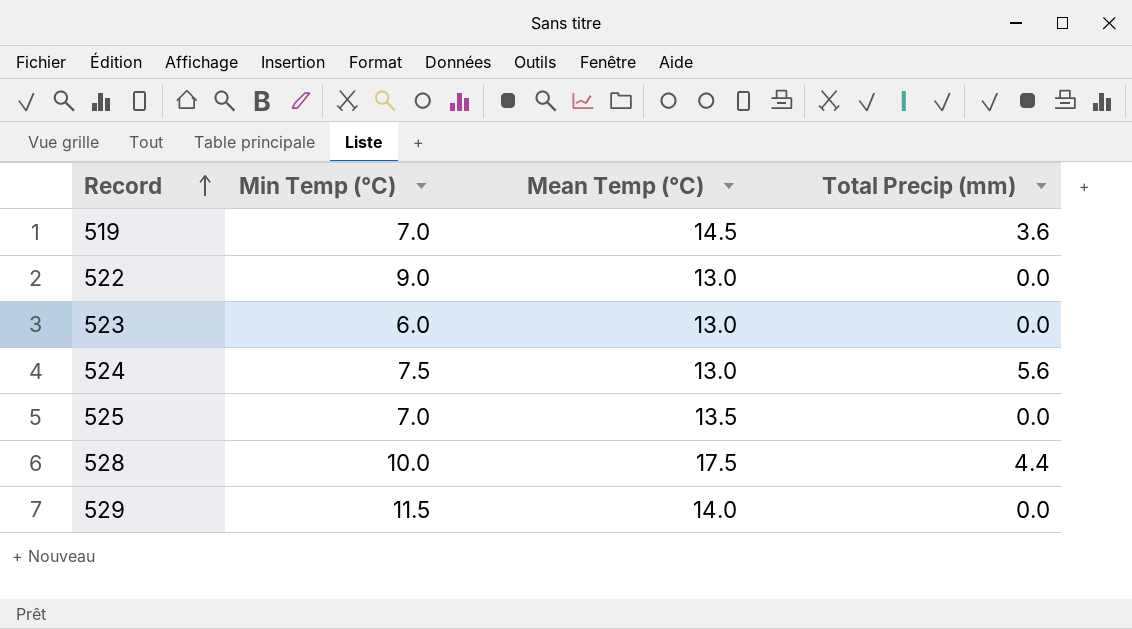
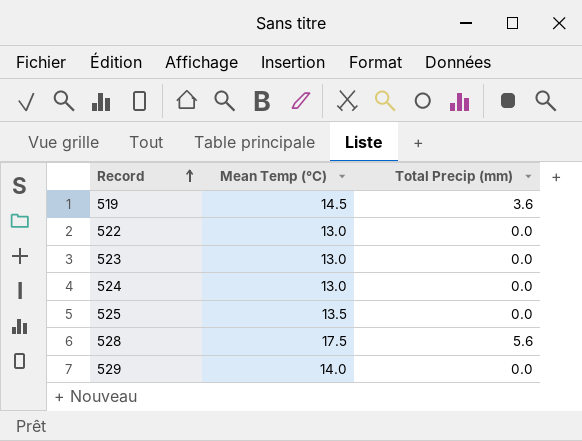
column Min Temp (°C) | position: 2 -> none
524 | Total Precip (mm): 5.6 -> 0.0
528 | Total Precip (mm): 4.4 -> 5.6

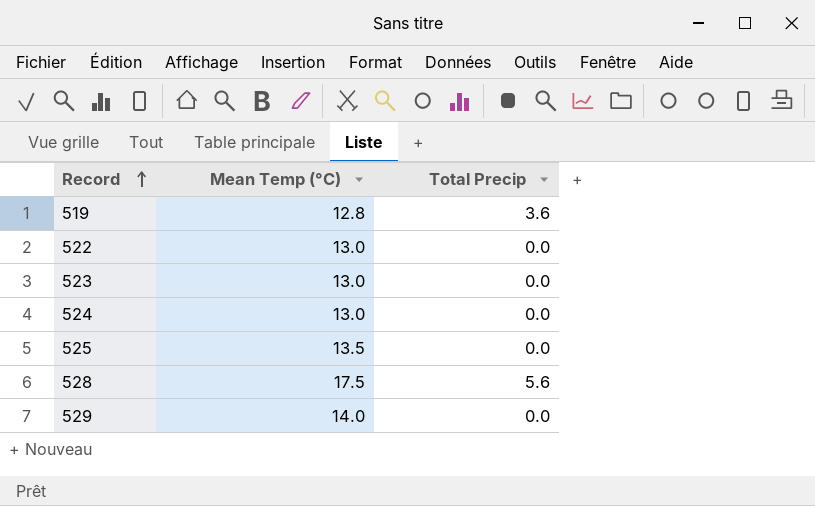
column name: Total Precip (mm) -> Total Precip
519 | Mean Temp (°C): 14.5 -> 12.8

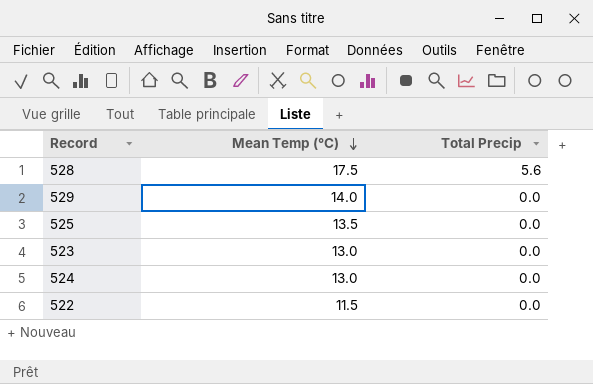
row order: Record ascending -> Mean Temp (°C) descending
row 519: 12.8 | 3.6 -> none
522 | Mean Temp (°C): 13.0 -> 11.5

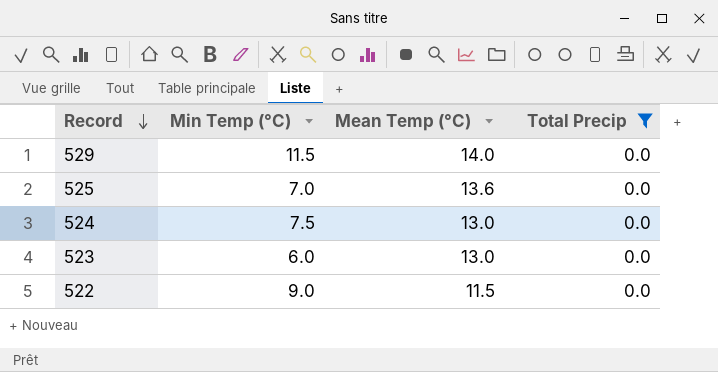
filter: none -> Total Precip = 0.0
row order: Mean Temp (°C) descending -> Record descending
column Min Temp (°C) | position: none -> 2
525 | Mean Temp (°C): 13.5 -> 13.6

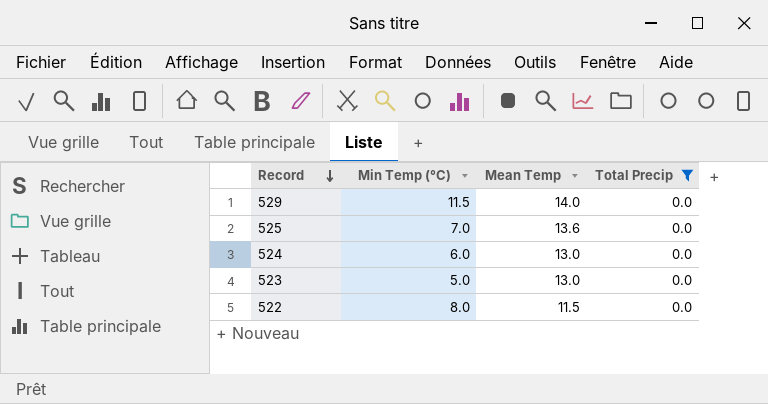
column name: Mean Temp (°C) -> Mean Temp
524 | Min Temp (°C): 7.5 -> 6.0
523 | Min Temp (°C): 6.0 -> 5.0
522 | Min Temp (°C): 9.0 -> 8.0

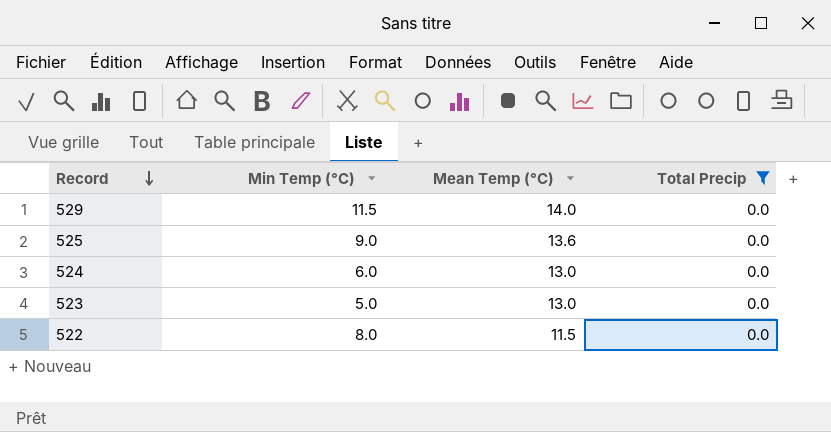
column name: Mean Temp -> Mean Temp (°C)
525 | Min Temp (°C): 7.0 -> 9.0

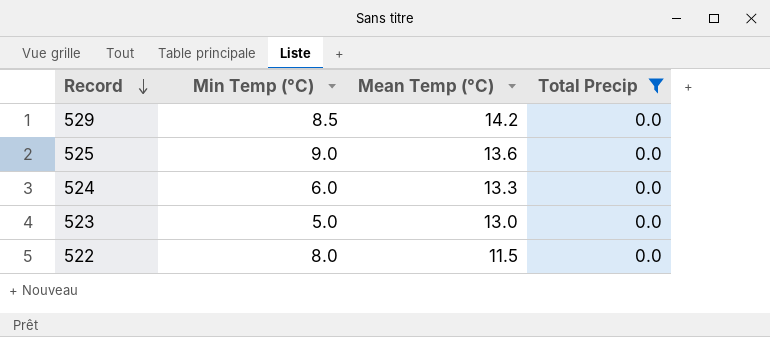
529 | Min Temp (°C): 11.5 -> 8.5
529 | Mean Temp (°C): 14.0 -> 14.2
524 | Mean Temp (°C): 13.0 -> 13.3

